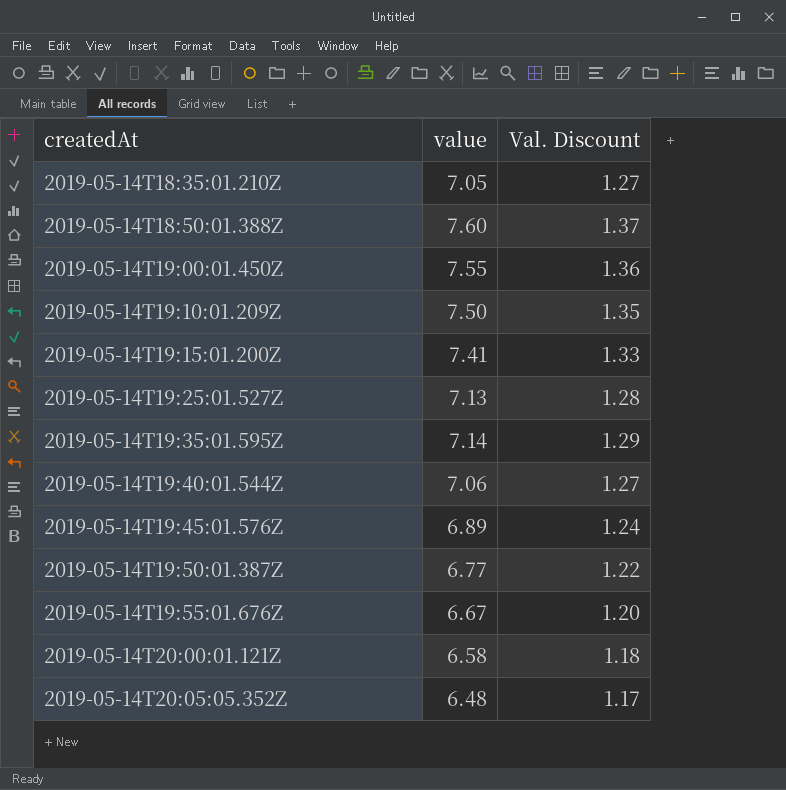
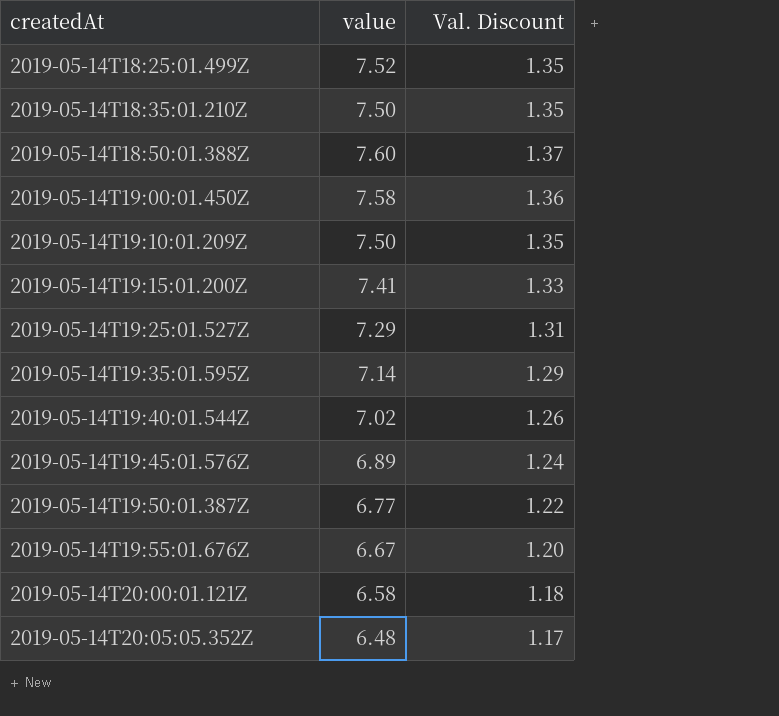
row 2019-05-14T18:25:01.499Z: none -> 7.52 | 1.35
2019-05-14T18:35:01.210Z | value: 7.05 -> 7.50
2019-05-14T18:35:01.210Z | Val. Discount: 1.27 -> 1.35
2019-05-14T19:00:01.450Z | value: 7.55 -> 7.58
2019-05-14T19:25:01.527Z | value: 7.13 -> 7.29
2019-05-14T19:25:01.527Z | Val. Discount: 1.28 -> 1.31
2019-05-14T19:40:01.544Z | value: 7.06 -> 7.02
2019-05-14T19:40:01.544Z | Val. Discount: 1.27 -> 1.26

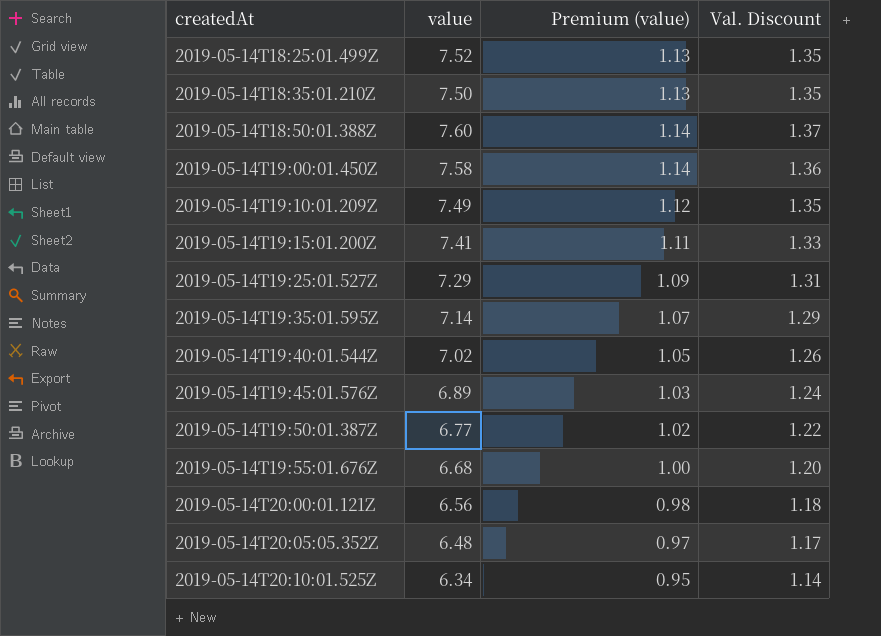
column Premium (value) | formula: none -> [value] * 0.15
2019-05-14T19:10:01.209Z | value: 7.50 -> 7.49
2019-05-14T19:55:01.676Z | value: 6.67 -> 6.68
2019-05-14T20:00:01.121Z | value: 6.58 -> 6.56
row 2019-05-14T20:10:01.525Z: none -> 6.34 | 0.95 | 1.14

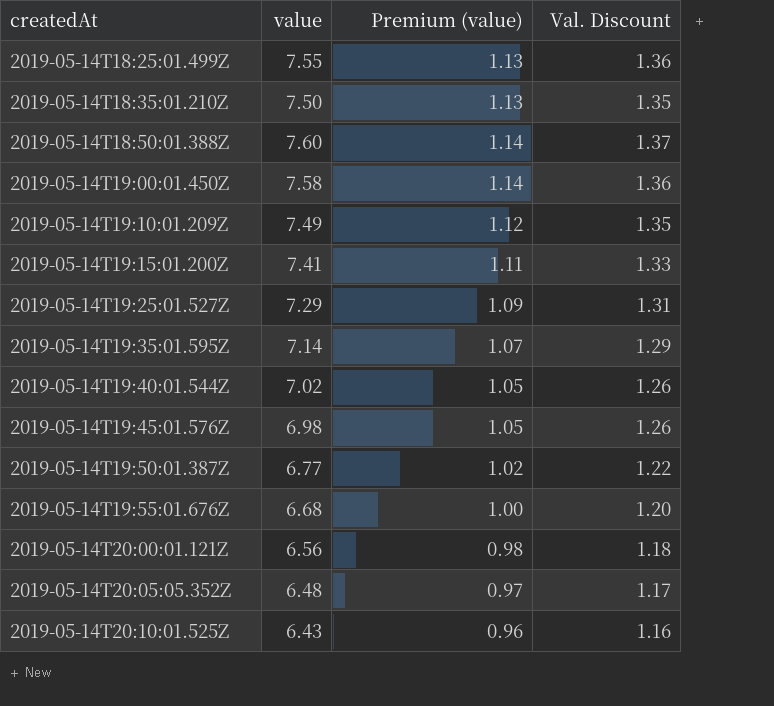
2019-05-14T18:25:01.499Z | value: 7.52 -> 7.55
2019-05-14T18:25:01.499Z | Val. Discount: 1.35 -> 1.36
2019-05-14T19:45:01.576Z | value: 6.89 -> 6.98
2019-05-14T19:45:01.576Z | Premium (value): 1.03 -> 1.05
2019-05-14T19:45:01.576Z | Val. Discount: 1.24 -> 1.26
2019-05-14T20:10:01.525Z | value: 6.34 -> 6.43
2019-05-14T20:10:01.525Z | Premium (value): 0.95 -> 0.96
2019-05-14T20:10:01.525Z | Val. Discount: 1.14 -> 1.16

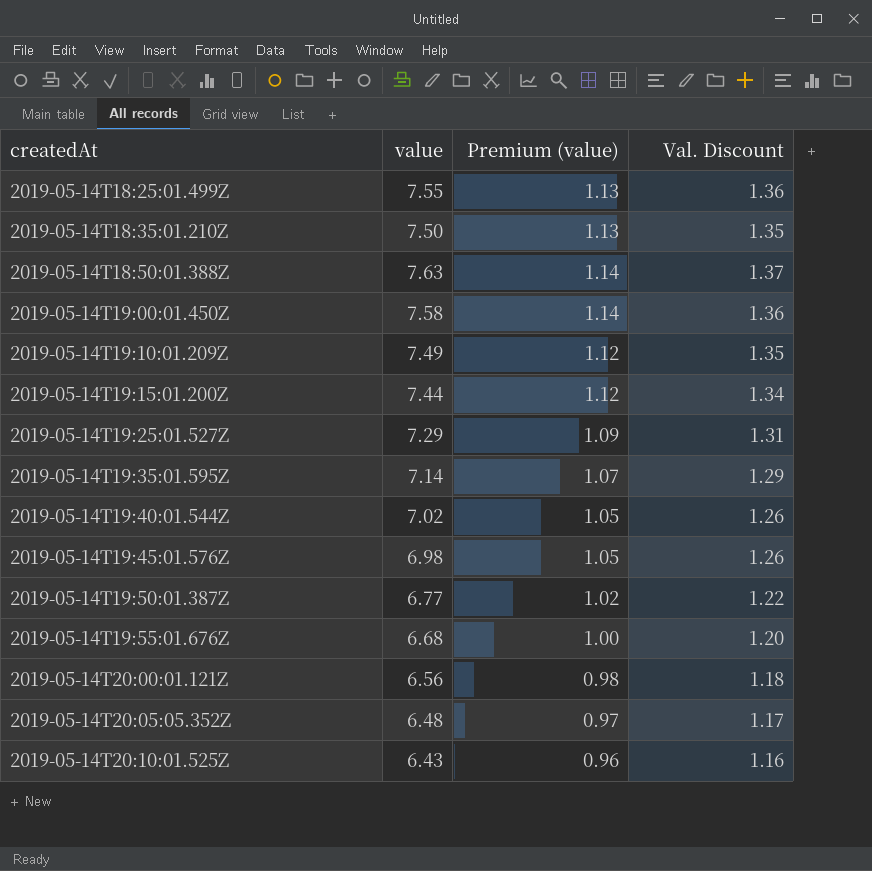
2019-05-14T18:50:01.388Z | value: 7.60 -> 7.63
2019-05-14T19:15:01.200Z | value: 7.41 -> 7.44
2019-05-14T19:15:01.200Z | Premium (value): 1.11 -> 1.12
2019-05-14T19:15:01.200Z | Val. Discount: 1.33 -> 1.34

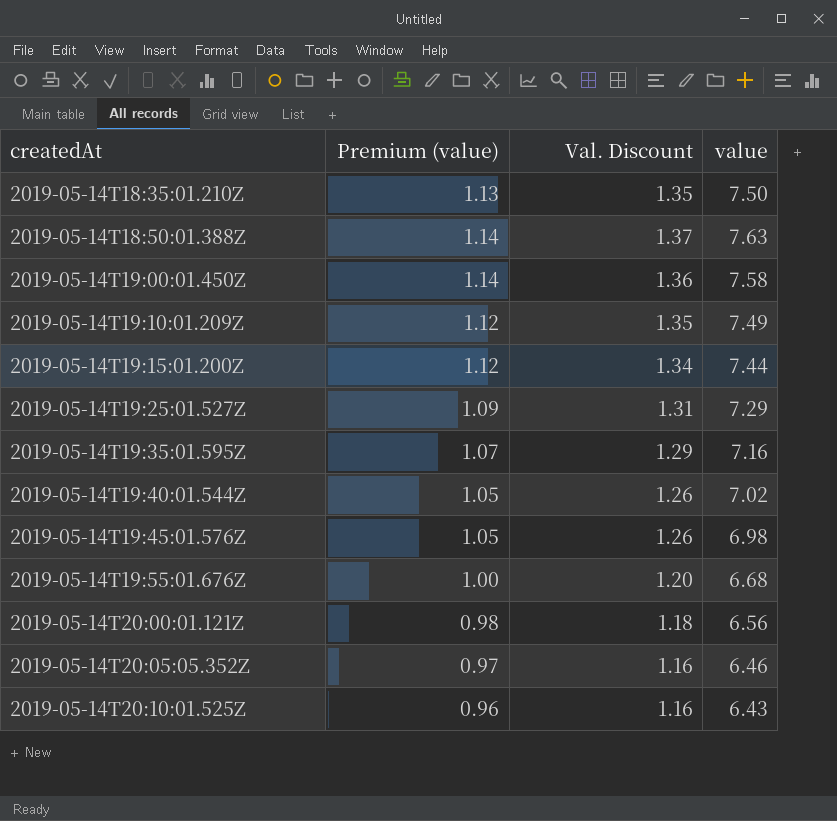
column value | position: 2 -> 4
row 2019-05-14T18:25:01.499Z: 7.55 | 1.13 | 1.36 -> none
row 2019-05-14T19:50:01.387Z: 6.77 | 1.02 | 1.22 -> none
2019-05-14T19:35:01.595Z | value: 7.14 -> 7.16
2019-05-14T20:05:05.352Z | Val. Discount: 1.17 -> 1.16
2019-05-14T20:05:05.352Z | value: 6.48 -> 6.46

